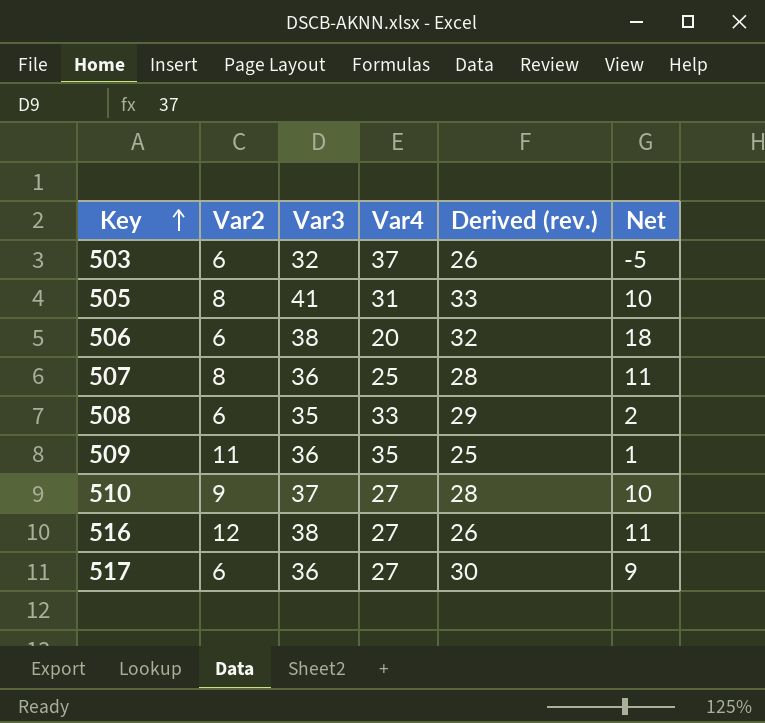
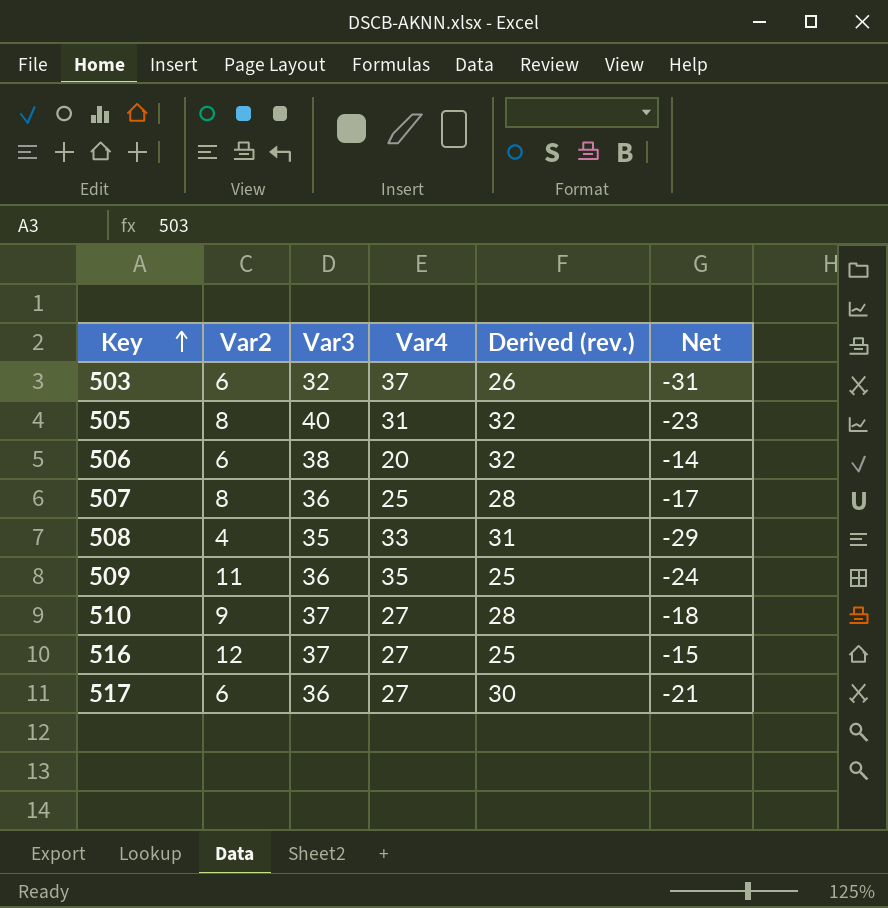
column Net | formula: [Var3] - [Var4] -> [Var2] - [Var4]
505 | Var3: 41 -> 40
505 | Derived (rev.): 33 -> 32
508 | Var2: 6 -> 4
508 | Derived (rev.): 29 -> 31
516 | Var3: 38 -> 37
516 | Derived (rev.): 26 -> 25

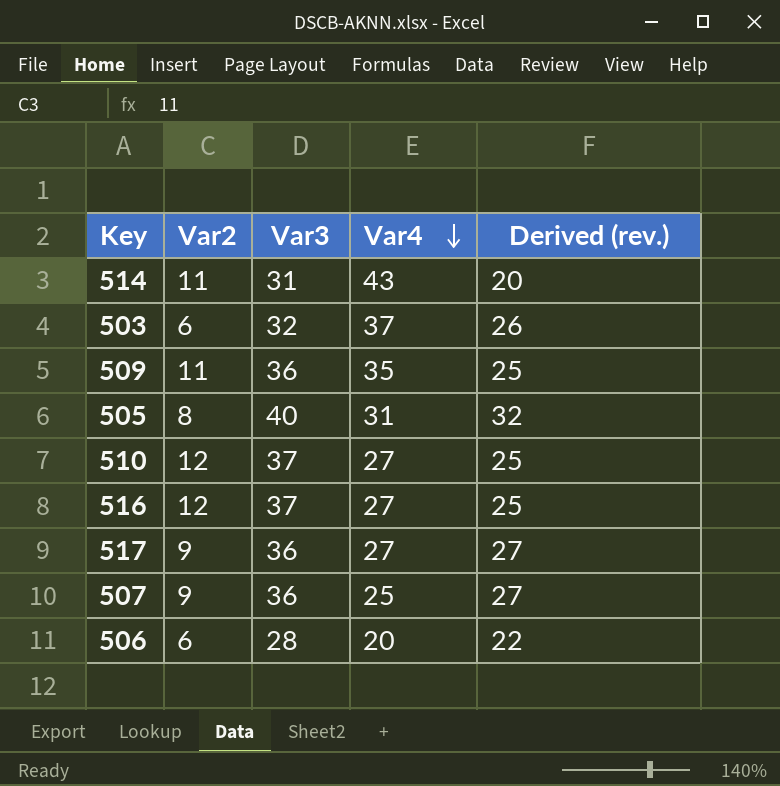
row order: Key ascending -> Var4 descending
column Net | formula: [Var2] - [Var4] -> none
row 508: 4 | 35 | 33 | 31 | -29 -> none
row 514: none -> 11 | 31 | 43 | 20
510 | Var2: 9 -> 12
510 | Derived (rev.): 28 -> 25
517 | Var2: 6 -> 9
517 | Derived (rev.): 30 -> 27
507 | Var2: 8 -> 9
507 | Derived (rev.): 28 -> 27
506 | Var3: 38 -> 28
506 | Derived (rev.): 32 -> 22

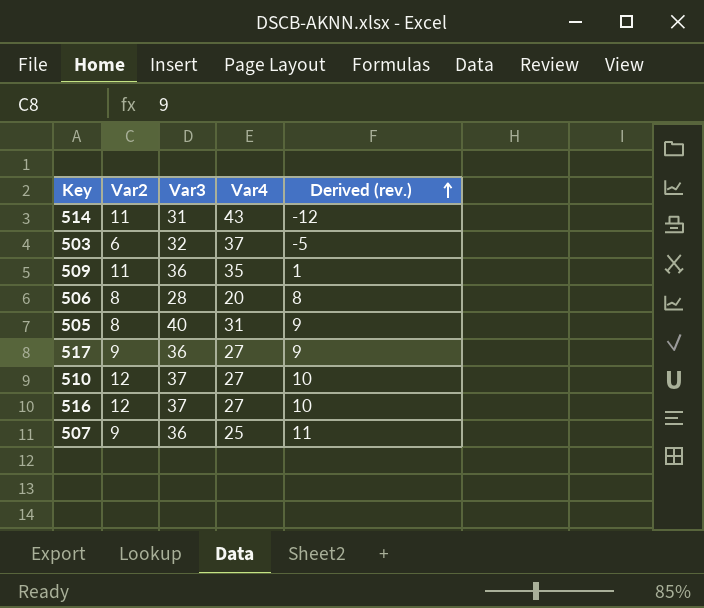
row order: Var4 descending -> Derived (rev.) ascending
column Derived (rev.) | formula: [Var3] - [Var2] -> [Var3] - [Var4]
506 | Var2: 6 -> 8

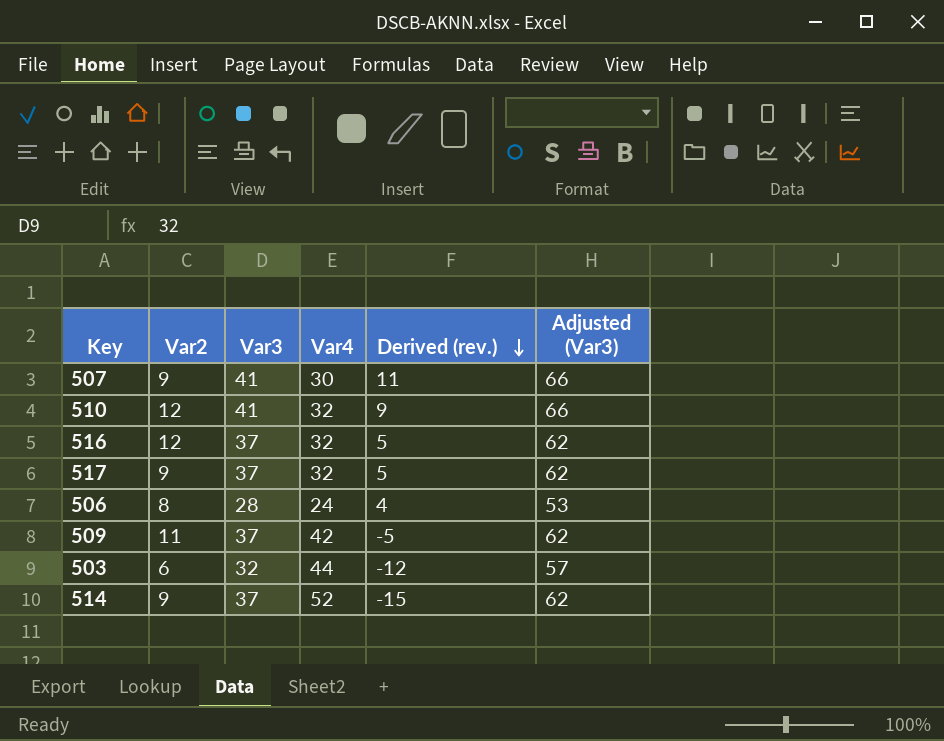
row order: Derived (rev.) ascending -> Derived (rev.) descending
column Adjusted (Var3) | formula: none -> [Var3] + 25
row 505: 8 | 40 | 31 | 9 -> none
507 | Var3: 36 -> 41
507 | Var4: 25 -> 30
510 | Var3: 37 -> 41
510 | Var4: 27 -> 32
510 | Derived (rev.): 10 -> 9
516 | Var4: 27 -> 32
516 | Derived (rev.): 10 -> 5
517 | Var3: 36 -> 37
517 | Var4: 27 -> 32
517 | Derived (rev.): 9 -> 5
506 | Var4: 20 -> 24
506 | Derived (rev.): 8 -> 4
509 | Var3: 36 -> 37
509 | Var4: 35 -> 42
509 | Derived (rev.): 1 -> -5
503 | Var4: 37 -> 44
503 | Derived (rev.): -5 -> -12
514 | Var2: 11 -> 9
514 | Var3: 31 -> 37
514 | Var4: 43 -> 52
514 | Derived (rev.): -12 -> -15

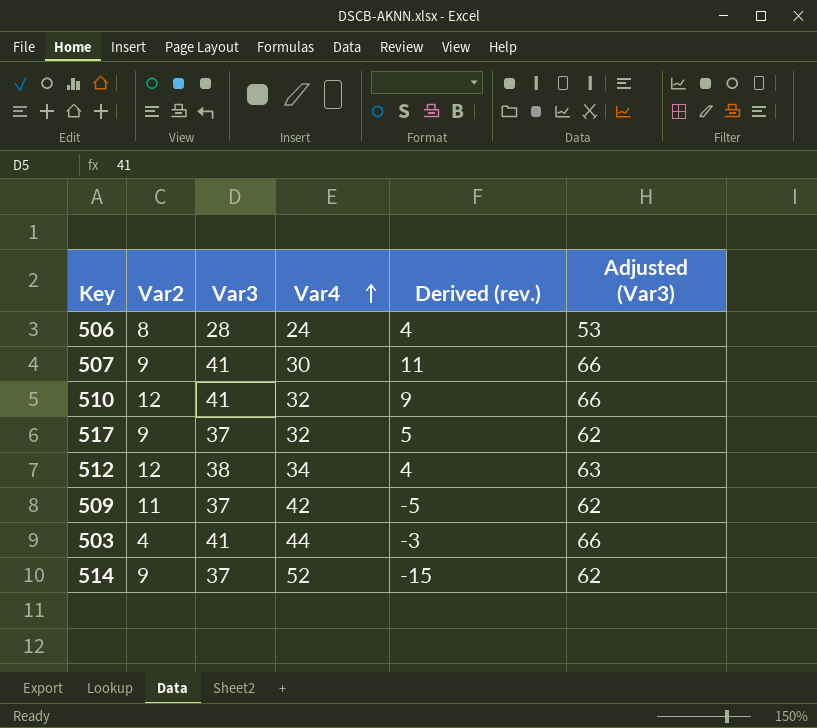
row order: Derived (rev.) descending -> Var4 ascending
row 516: 12 | 37 | 32 | 5 | 62 -> none
row 512: none -> 12 | 38 | 34 | 4 | 63
503 | Var2: 6 -> 4
503 | Var3: 32 -> 41
503 | Derived (rev.): -12 -> -3
503 | Adjusted (Var3): 57 -> 66

